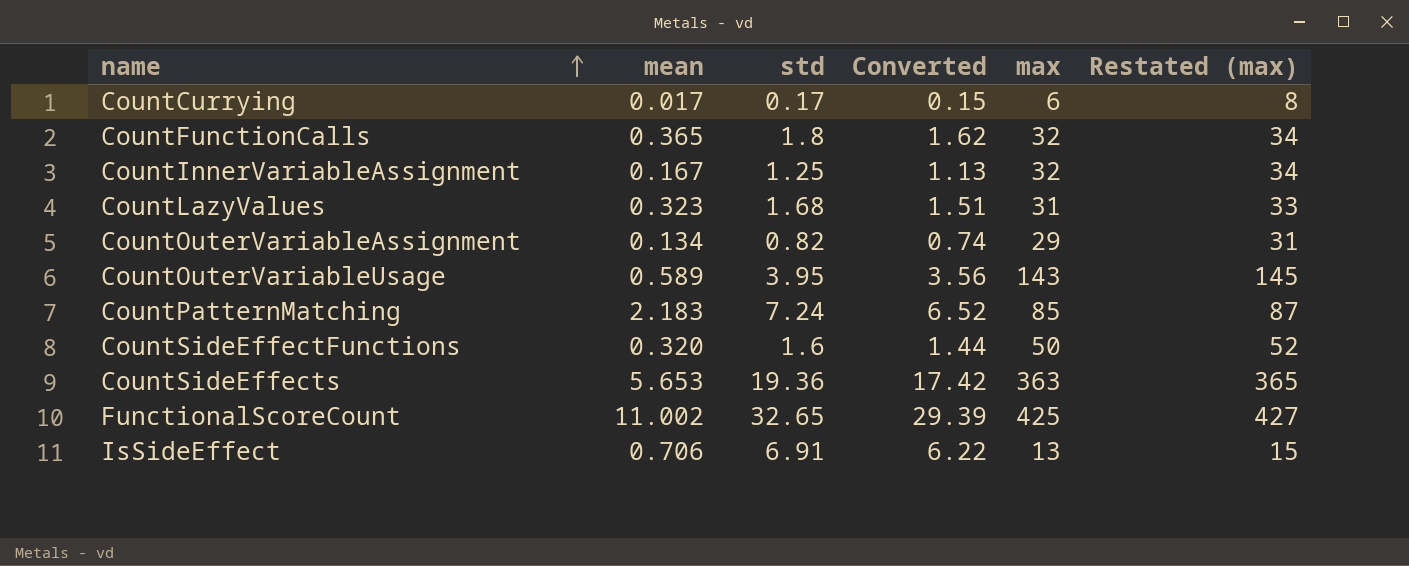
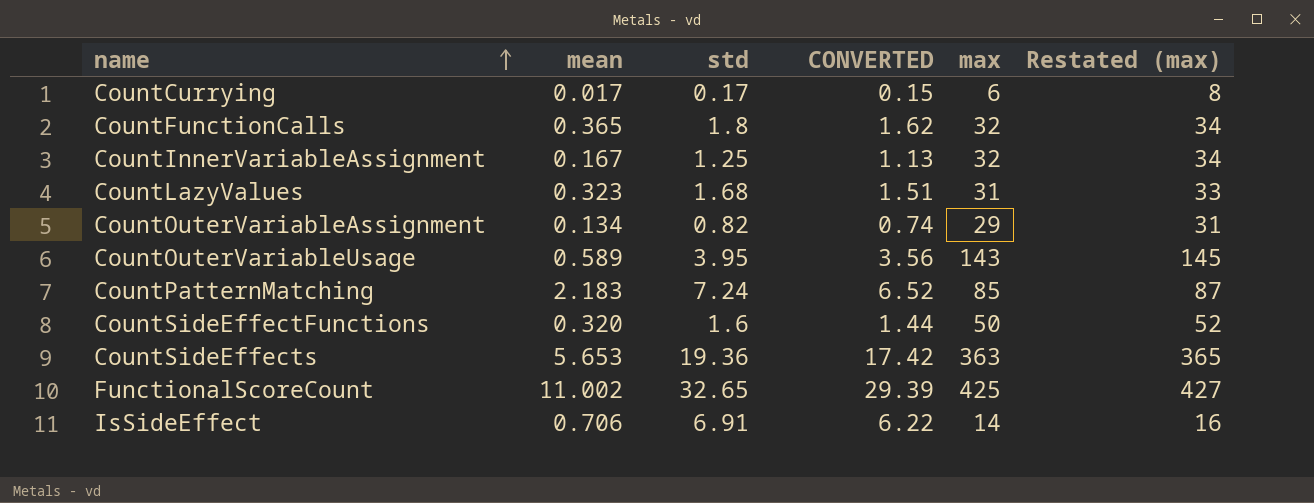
column name: Converted -> CONVERTED
IsSideEffect | max: 13 -> 14
IsSideEffect | Restated (max): 15 -> 16

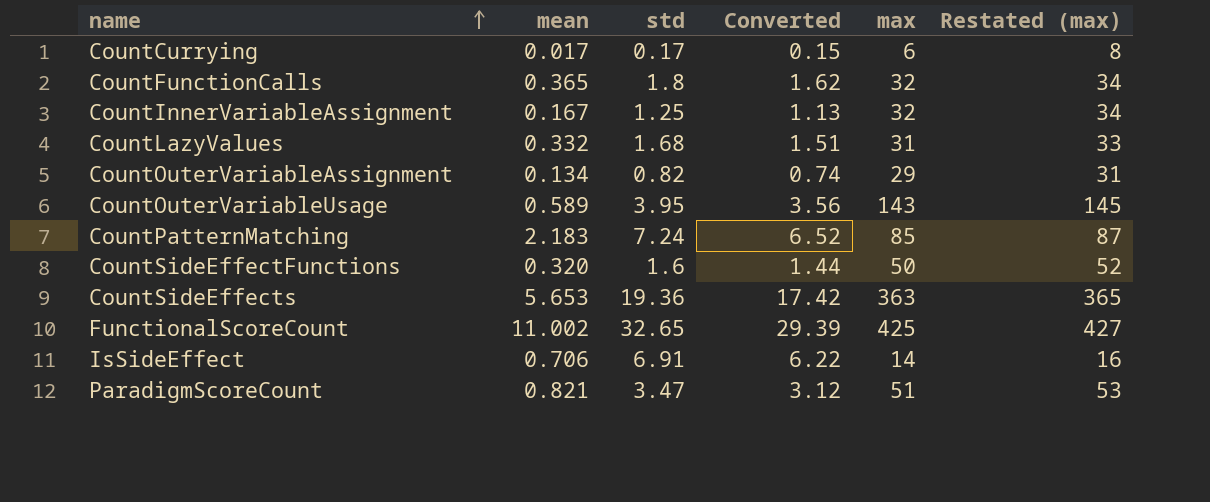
column name: CONVERTED -> Converted
CountLazyValues | mean: 0.323 -> 0.332
row ParadigmScoreCount: none -> 0.821 | 3.47 | 3.12 | 51 | 53

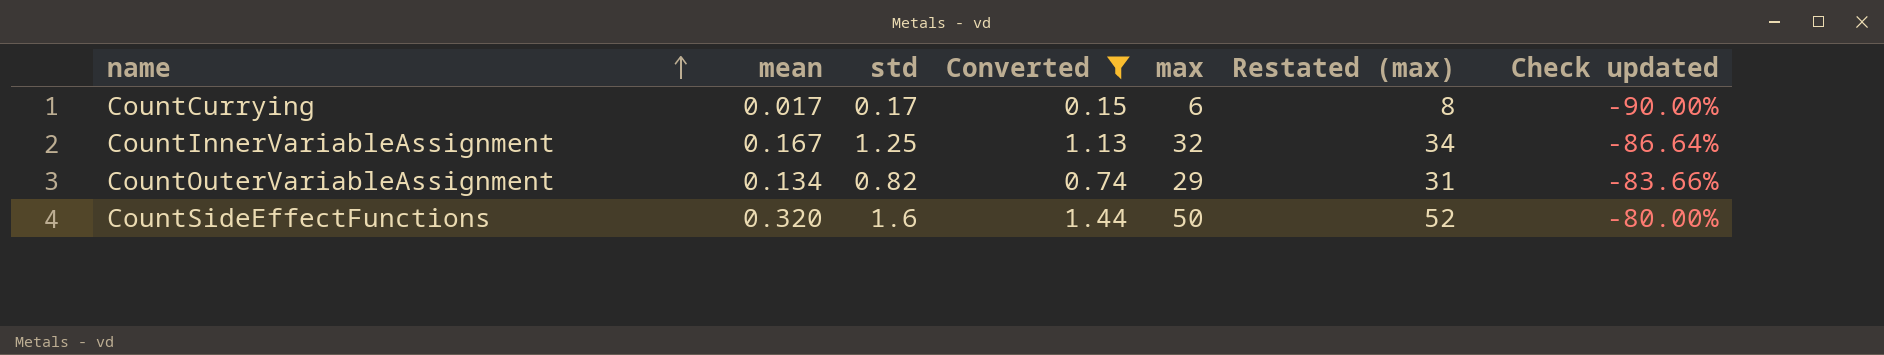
filter: none -> Converted <= 1.44
column Check updated | formula: none -> ([mean] - [std]) / [std]

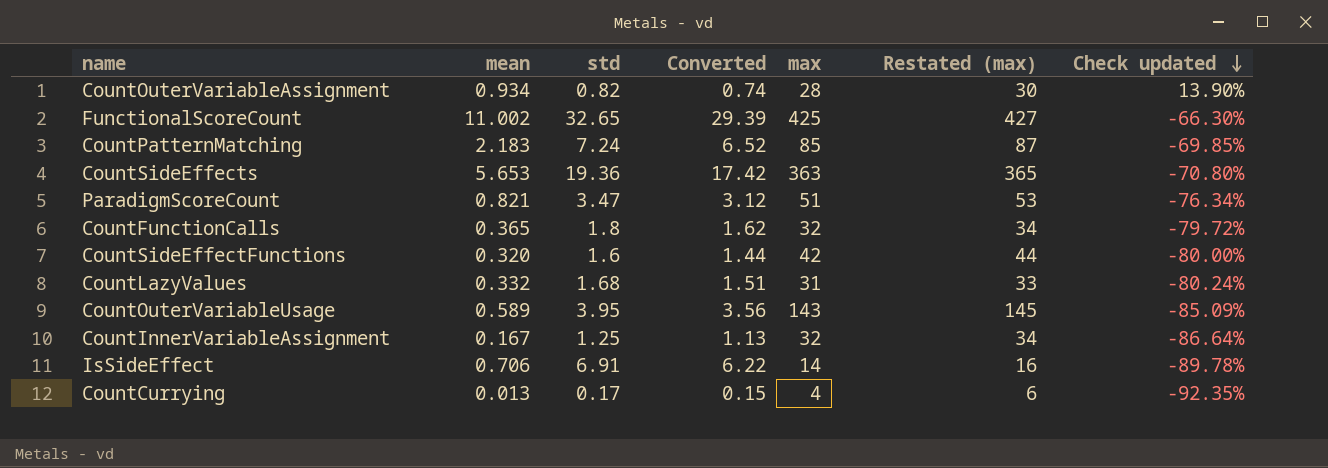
filter: Converted <= 1.44 -> none
row order: name ascending -> Check updated descending
CountOuterVariableAssignment | mean: 0.134 -> 0.934
CountOuterVariableAssignment | max: 29 -> 28
CountOuterVariableAssignment | Restated (max): 31 -> 30
CountOuterVariableAssignment | Check updated: -83.66% -> 13.90%
CountSideEffectFunctions | max: 50 -> 42
CountSideEffectFunctions | Restated (max): 52 -> 44
CountCurrying | mean: 0.017 -> 0.013
CountCurrying | max: 6 -> 4
CountCurrying | Restated (max): 8 -> 6
CountCurrying | Check updated: -90.00% -> -92.35%

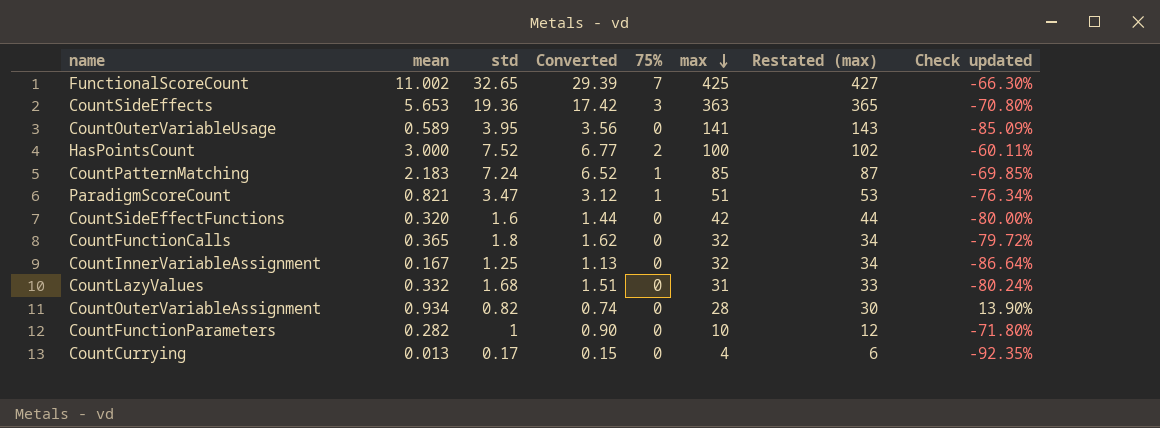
row order: Check updated descending -> max descending
column 75% | position: none -> 5
row IsSideEffect: 0.706 | 6.91 | 6.22 | 14 | 16 | -89.78% -> none
CountOuterVariableUsage | max: 143 -> 141
CountOuterVariableUsage | Restated (max): 145 -> 143
row HasPointsCount: none -> 3.000 | 7.52 | 6.77 | 2 | 100 | 102 | -60.11%
row CountFunctionParameters: none -> 0.282 | 1 | 0.90 | 0 | 10 | 12 | -71.80%

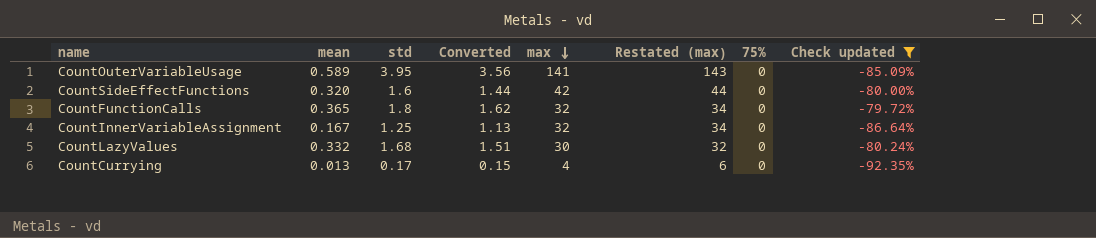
filter: none -> Check updated <= -79.72%
column 75% | position: 5 -> 7
CountLazyValues | max: 31 -> 30
CountLazyValues | Restated (max): 33 -> 32

